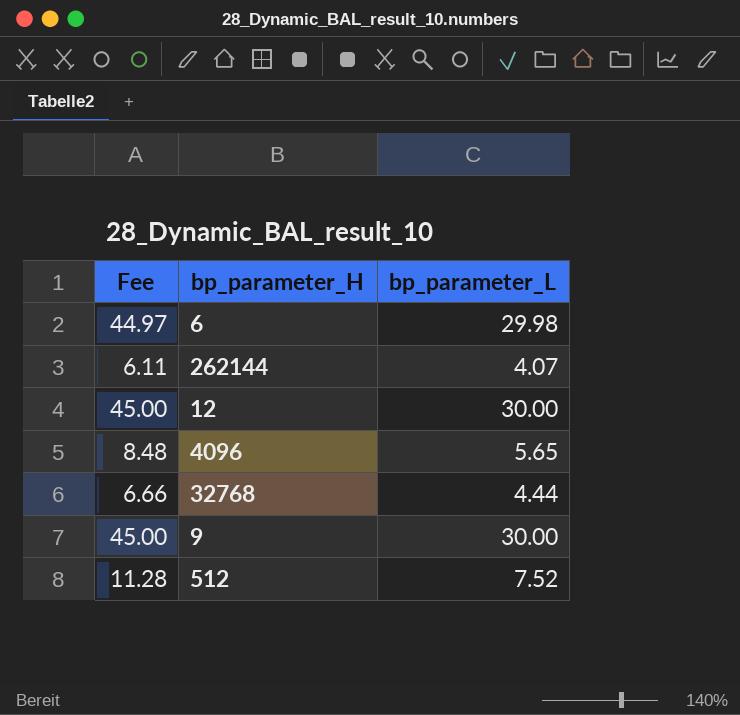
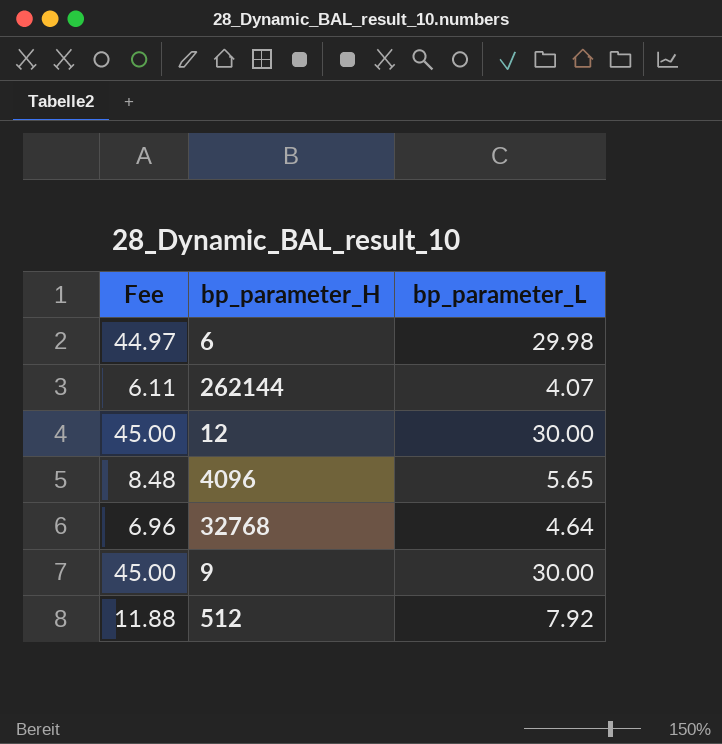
32768 | Fee: 6.66 -> 6.96
32768 | bp_parameter_L: 4.44 -> 4.64
512 | Fee: 11.28 -> 11.88
512 | bp_parameter_L: 7.52 -> 7.92

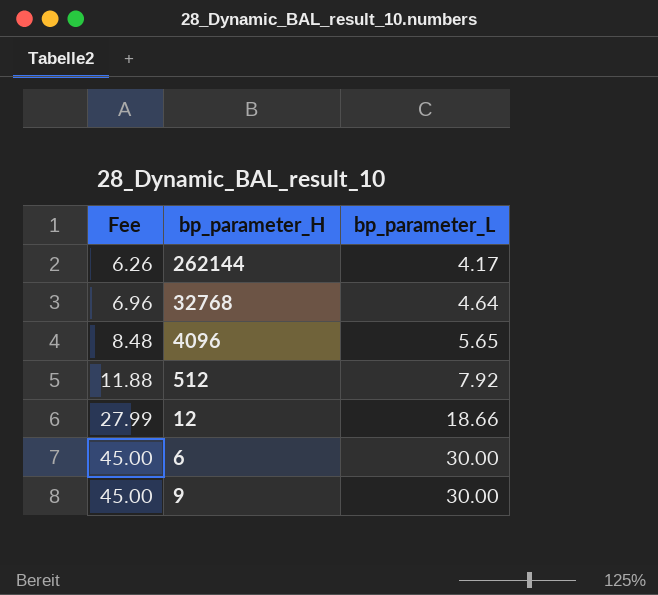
row order: none -> Fee ascending
262144 | Fee: 6.11 -> 6.26
262144 | bp_parameter_L: 4.07 -> 4.17
12 | Fee: 45.00 -> 27.99
12 | bp_parameter_L: 30.00 -> 18.66
6 | Fee: 44.97 -> 45.00
6 | bp_parameter_L: 29.98 -> 30.00

